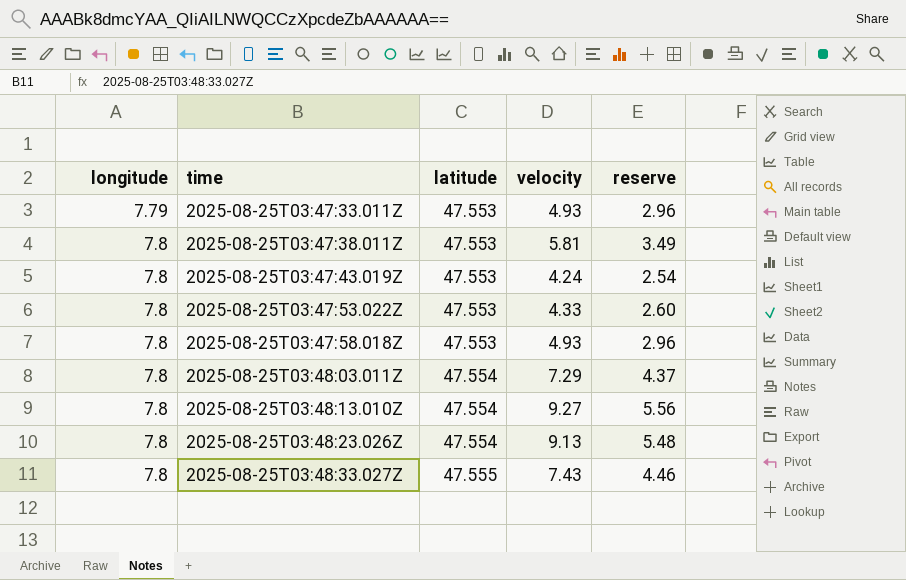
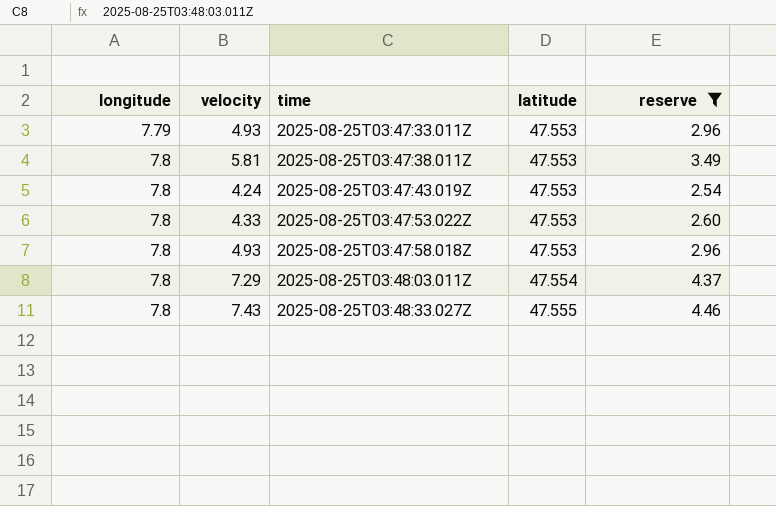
filter: none -> reserve <= 4.46
column velocity | position: 4 -> 2

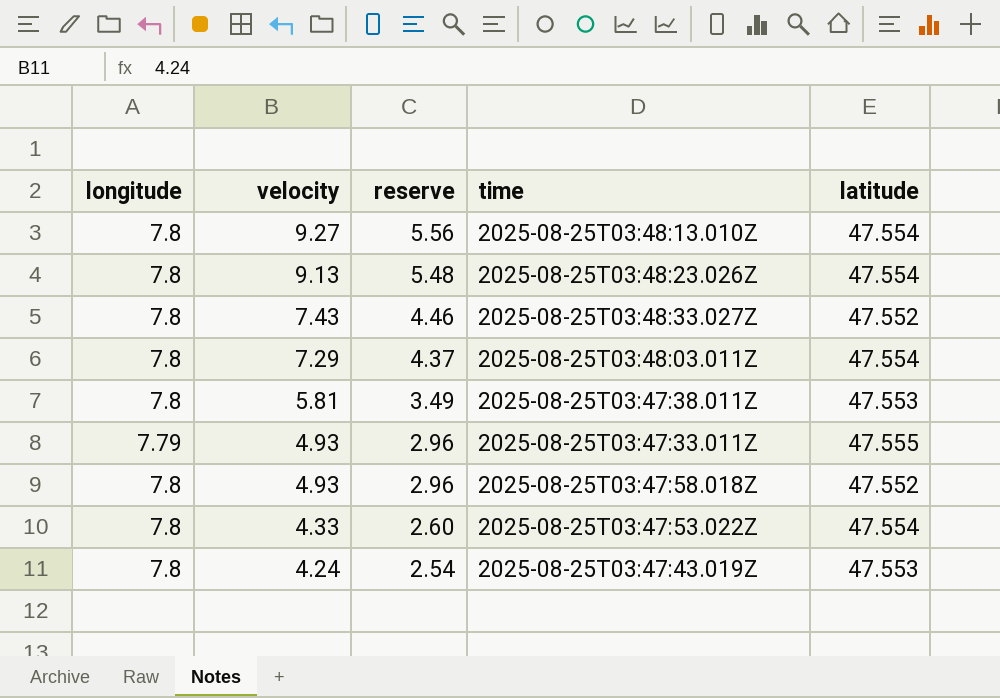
filter: reserve <= 4.46 -> none
row order: longitude ascending -> velocity descending
column reserve | position: 5 -> 3
2025-08-25T03:48:33.027Z | latitude: 47.555 -> 47.552
2025-08-25T03:47:33.011Z | latitude: 47.553 -> 47.555
2025-08-25T03:47:58.018Z | latitude: 47.553 -> 47.552
2025-08-25T03:47:53.022Z | latitude: 47.553 -> 47.554

